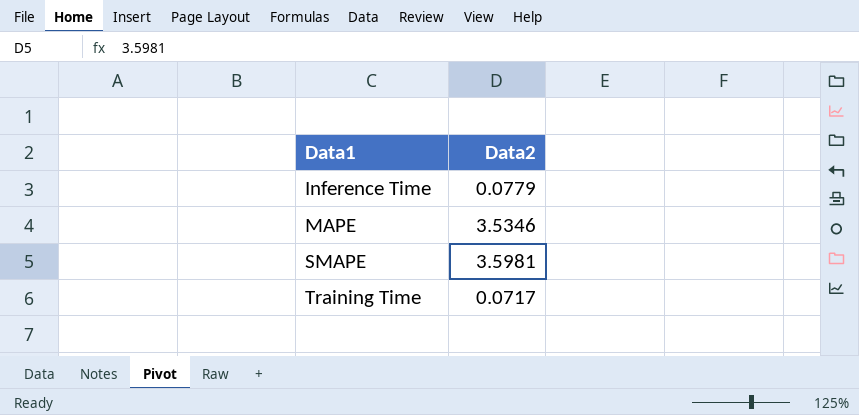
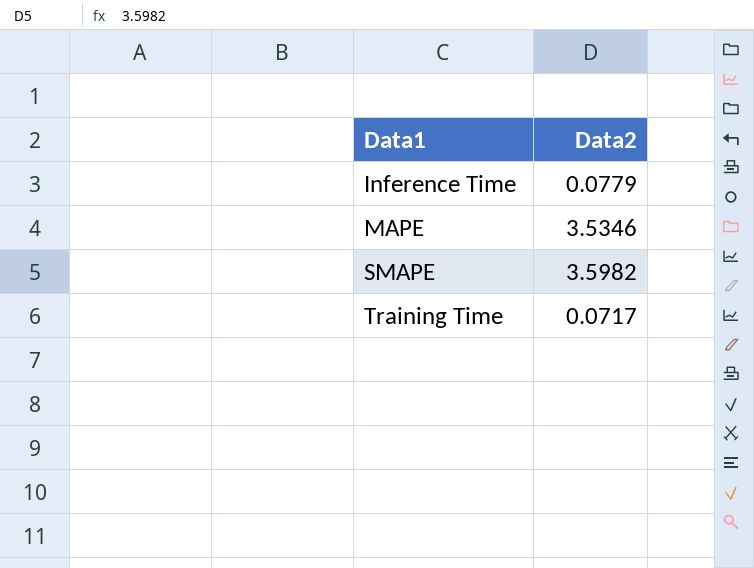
SMAPE | Data2: 3.5981 -> 3.5982

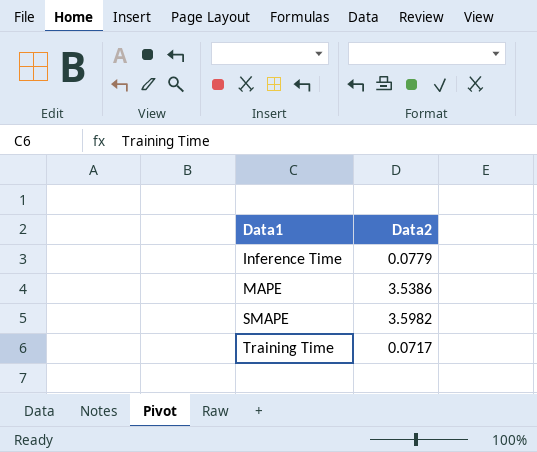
MAPE | Data2: 3.5346 -> 3.5386

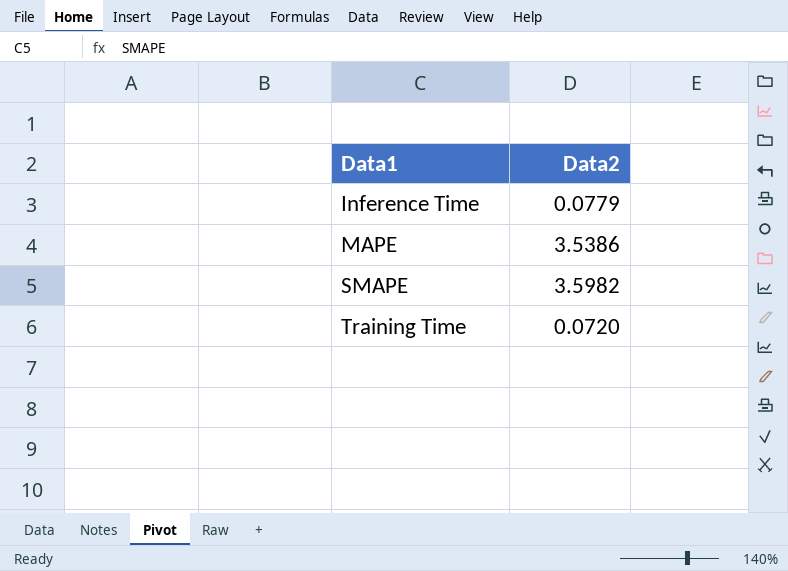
Training Time | Data2: 0.0717 -> 0.0720

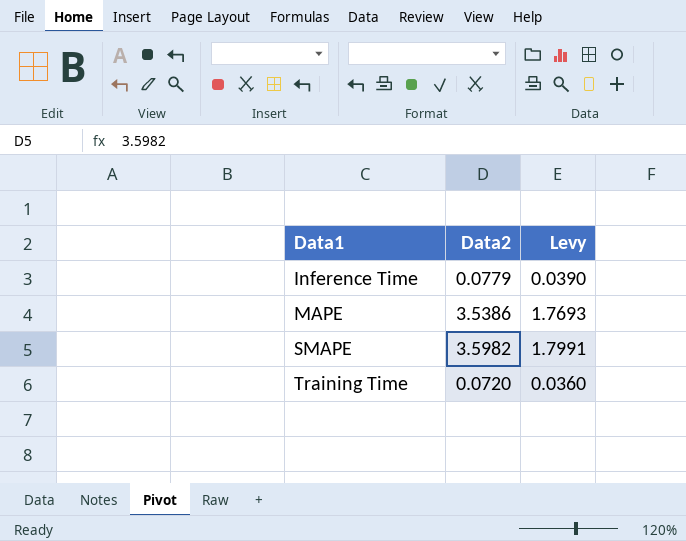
column Levy | formula: none -> [Data2] * 0.5

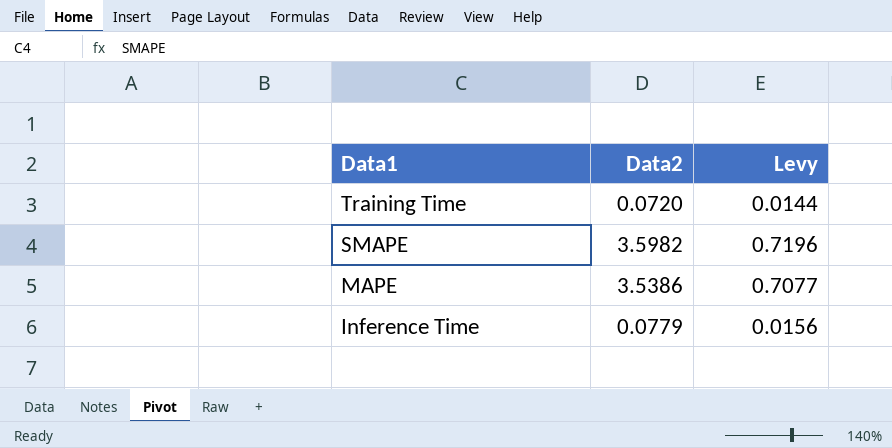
row order: Data1 ascending -> Data1 descending
column Levy | formula: [Data2] * 0.5 -> [Data2] * 0.2

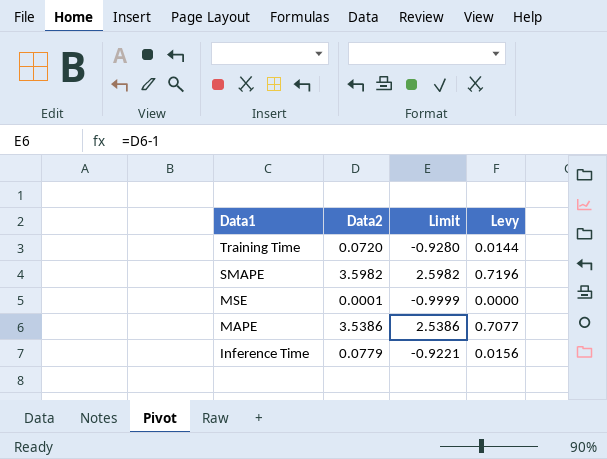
column Limit | formula: none -> [Data2] - 1
row MSE: none -> 0.0001 | -0.9999 | 0.0000

